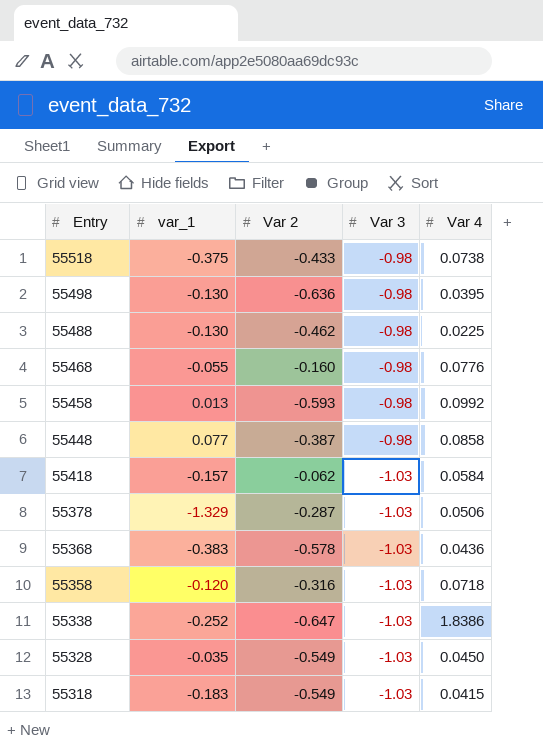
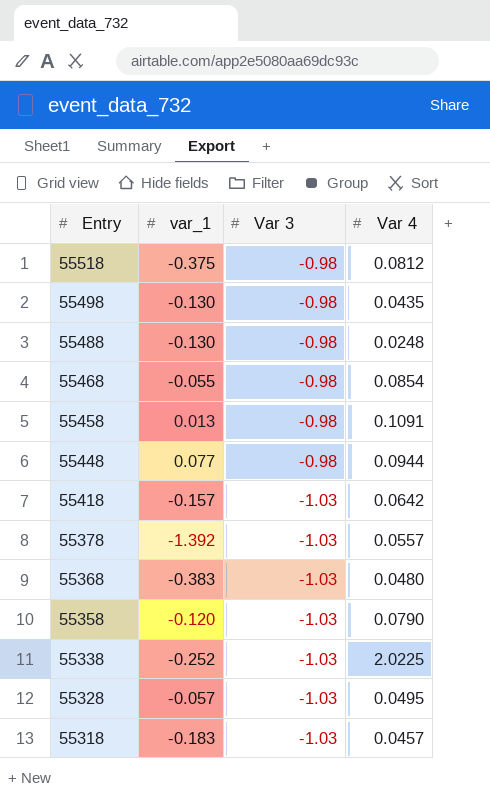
column Var 2 | position: 3 -> none
55518 | Var 4: 0.0738 -> 0.0812
55498 | Var 4: 0.0395 -> 0.0435
55488 | Var 4: 0.0225 -> 0.0248
55468 | Var 4: 0.0776 -> 0.0854
55458 | Var 4: 0.0992 -> 0.1091
55448 | Var 4: 0.0858 -> 0.0944
55418 | Var 4: 0.0584 -> 0.0642
55378 | var_1: -1.329 -> -1.392
55378 | Var 4: 0.0506 -> 0.0557
55368 | Var 4: 0.0436 -> 0.0480
55358 | Var 4: 0.0718 -> 0.0790
55338 | Var 4: 1.8386 -> 2.0225
55328 | var_1: -0.035 -> -0.057
55328 | Var 4: 0.0450 -> 0.0495
55318 | Var 4: 0.0415 -> 0.0457

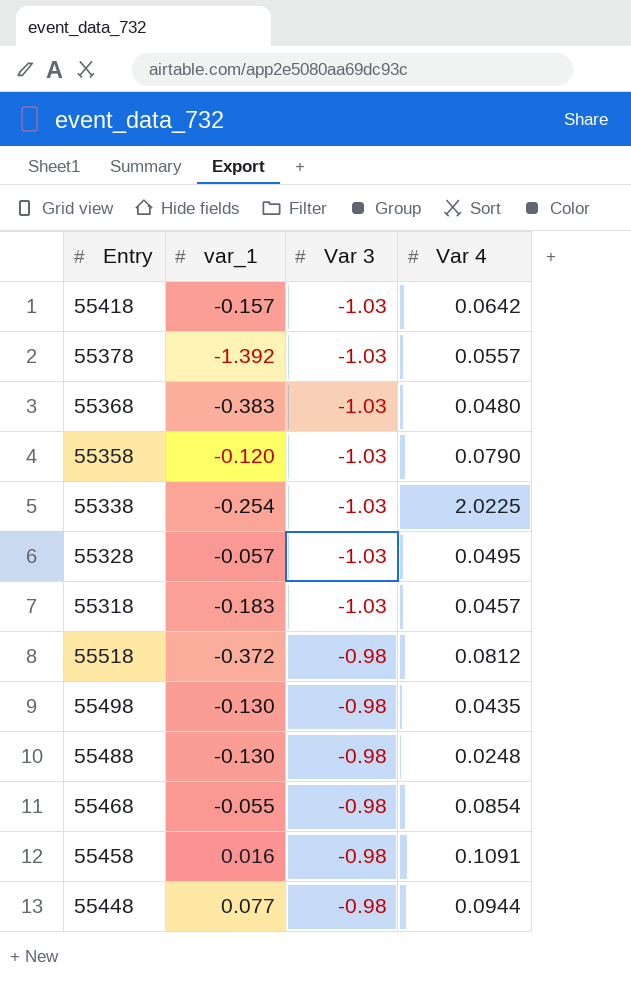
row order: Entry descending -> Var 3 ascending
55338 | var_1: -0.252 -> -0.254
55518 | var_1: -0.375 -> -0.372
55458 | var_1: 0.013 -> 0.016

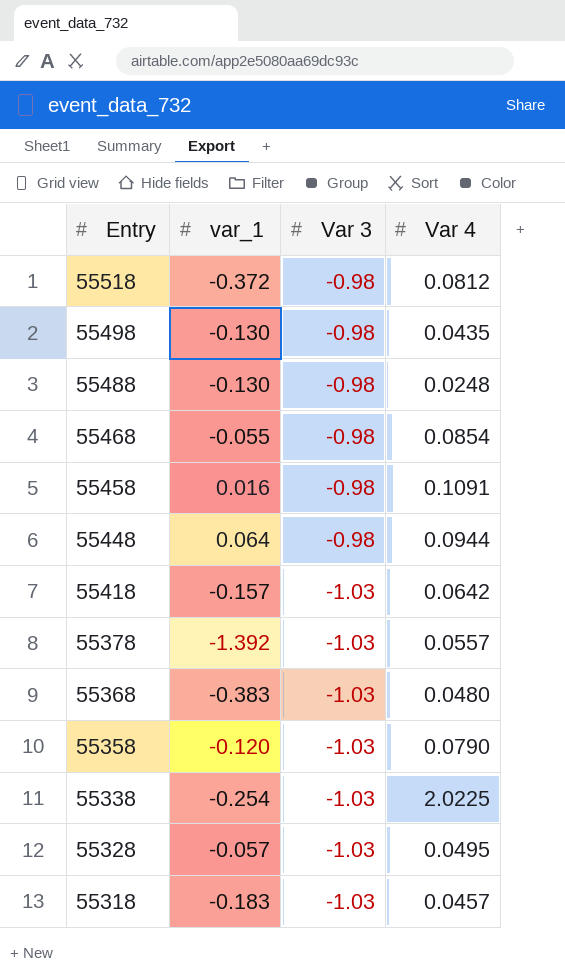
row order: Var 3 ascending -> Entry descending
55448 | var_1: 0.077 -> 0.064

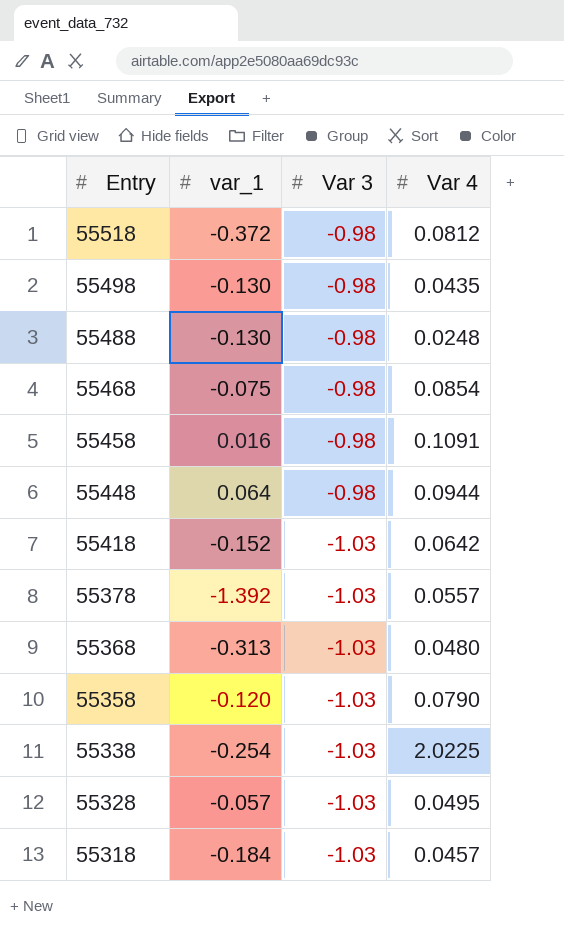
55468 | var_1: -0.055 -> -0.075
55418 | var_1: -0.157 -> -0.152
55368 | var_1: -0.383 -> -0.313
55318 | var_1: -0.183 -> -0.184

